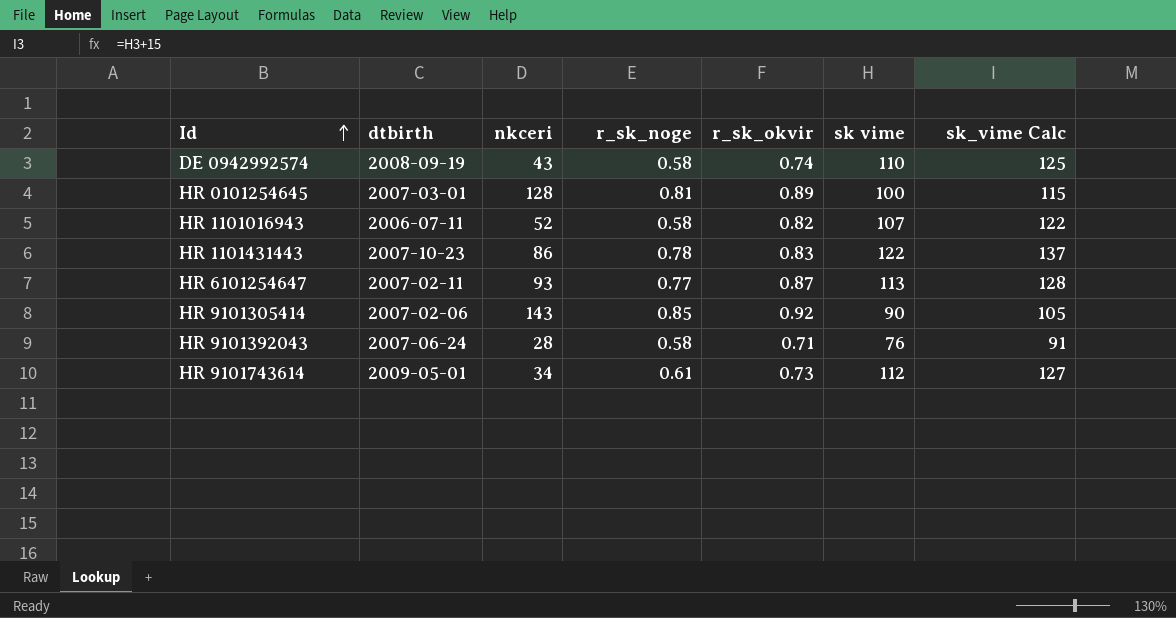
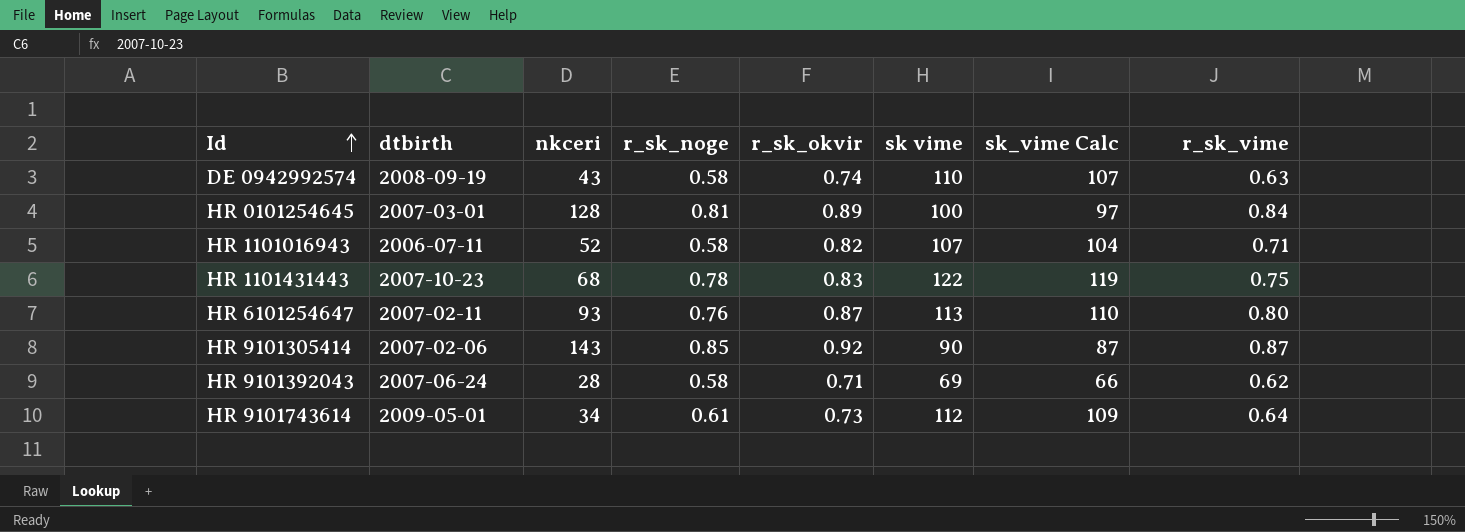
column sk_vime Calc | formula: [sk vime] + 15 -> [sk vime] - 3
column r_sk_vime | position: none -> 8
HR 1101431443 | nkceri: 86 -> 68
HR 6101254647 | r_sk_noge: 0.77 -> 0.76
HR 9101392043 | sk vime: 76 -> 69

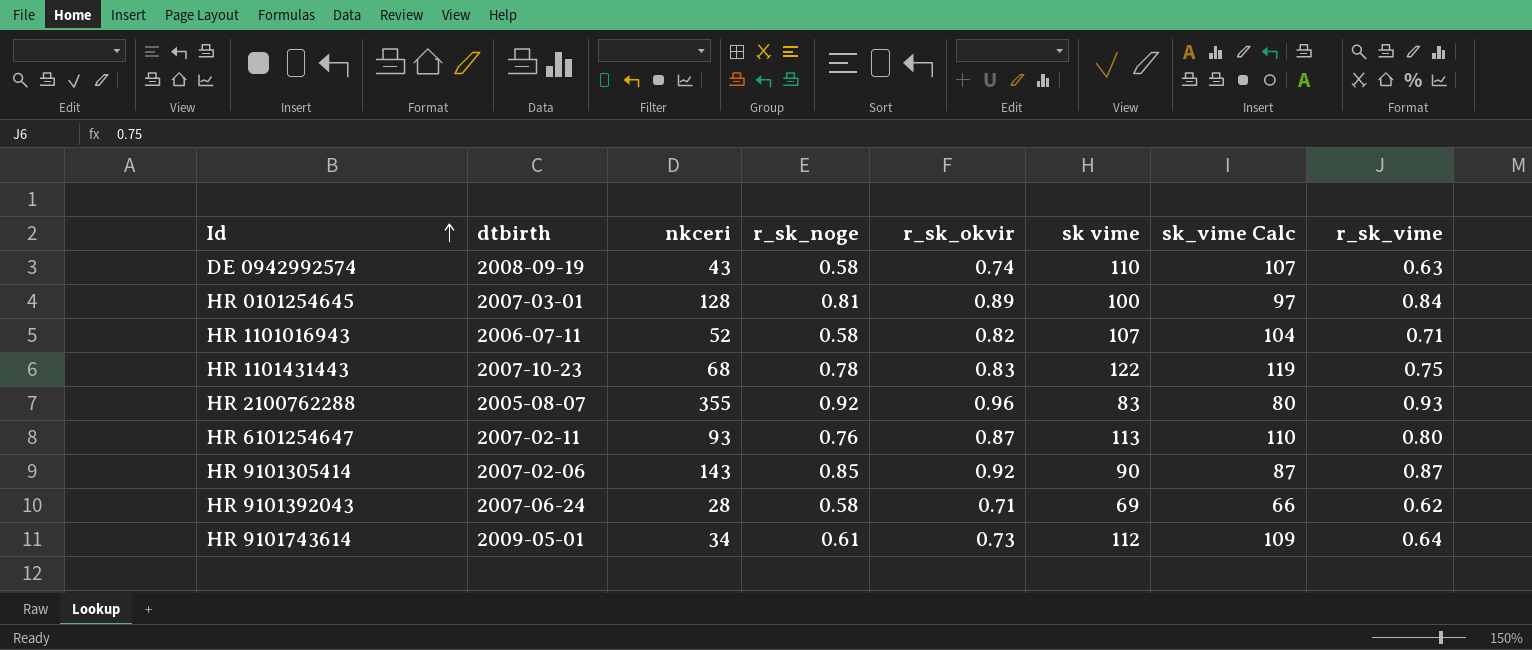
row HR 2100762288: none -> 2005-08-07 | 355 | 0.92 | 0.96 | 83 | 80 | 0.93

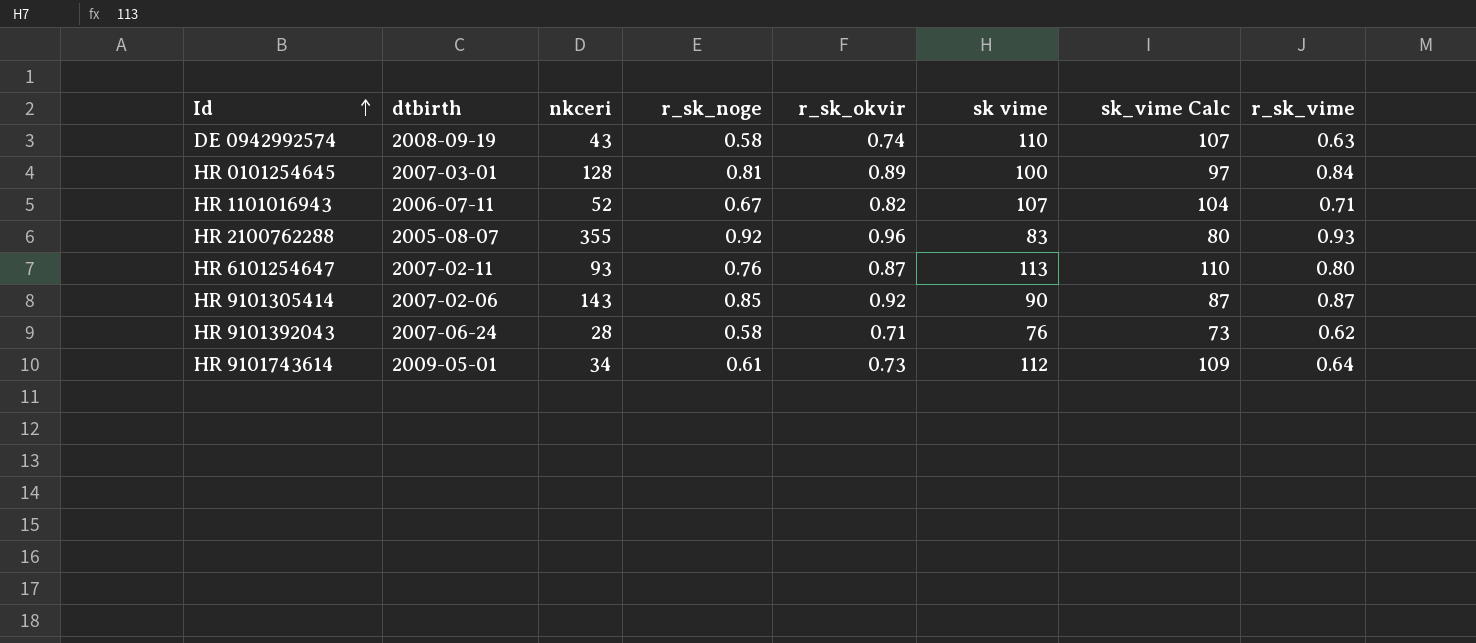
row HR 1101431443: 2007-10-23 | 68 | 0.78 | 0.83 | 122 | 119 | 0.75 -> none
HR 1101016943 | r_sk_noge: 0.58 -> 0.67
HR 9101392043 | sk vime: 69 -> 76
HR 9101392043 | sk_vime Calc: 66 -> 73

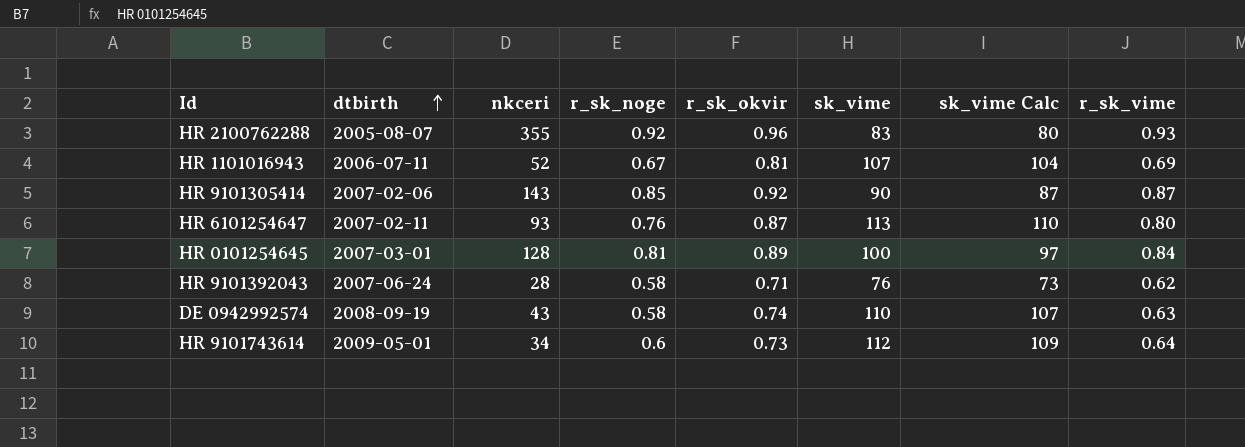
row order: Id ascending -> dtbirth ascending
column name: sk vime -> sk_vime
HR 1101016943 | r_sk_okvir: 0.82 -> 0.81
HR 1101016943 | r_sk_vime: 0.71 -> 0.69
HR 9101743614 | r_sk_noge: 0.61 -> 0.6

